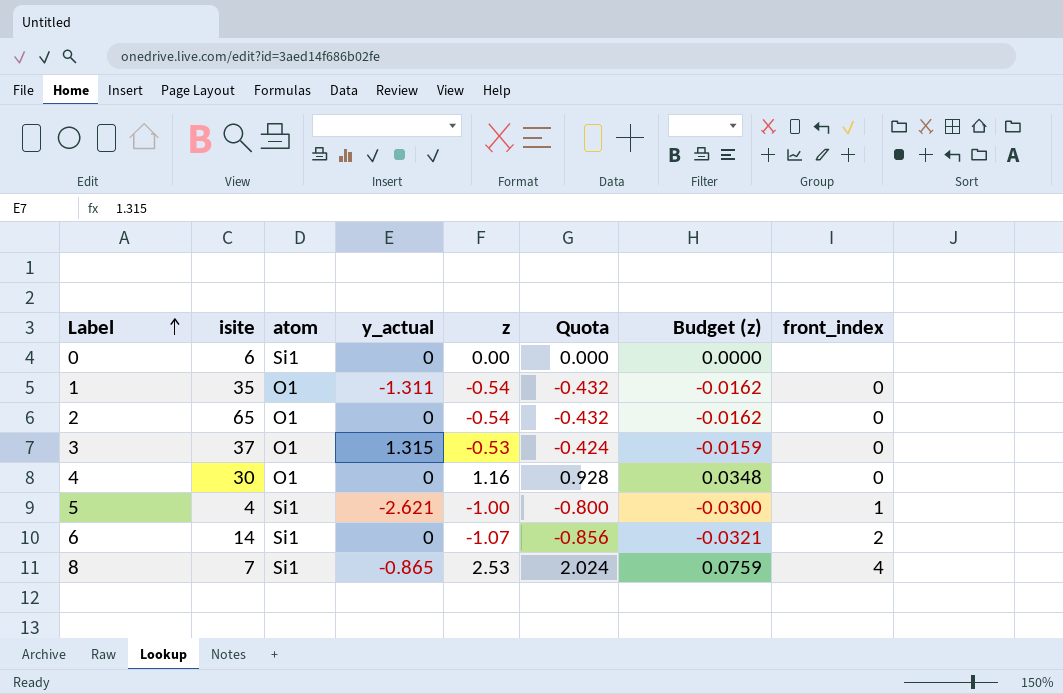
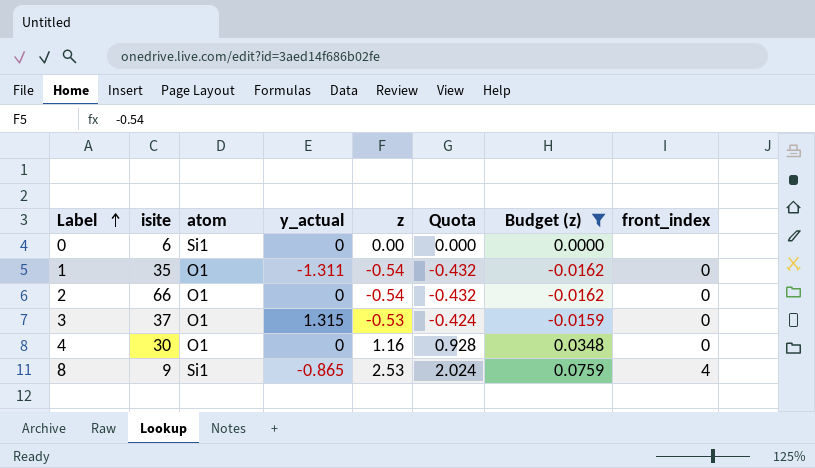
filter: none -> Budget (z) >= -0.0162
2 | isite: 65 -> 66
8 | isite: 7 -> 9

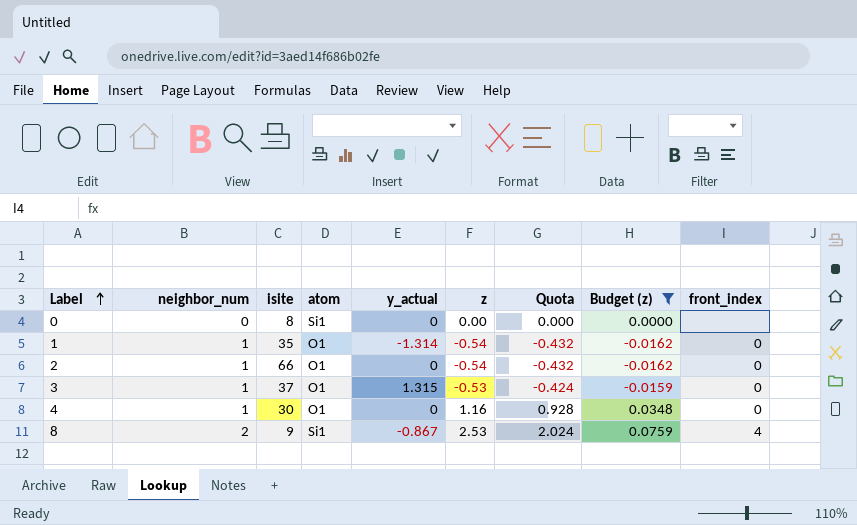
column neighbor_num | position: none -> 2
0 | isite: 6 -> 8
1 | y_actual: -1.311 -> -1.314
8 | y_actual: -0.865 -> -0.867

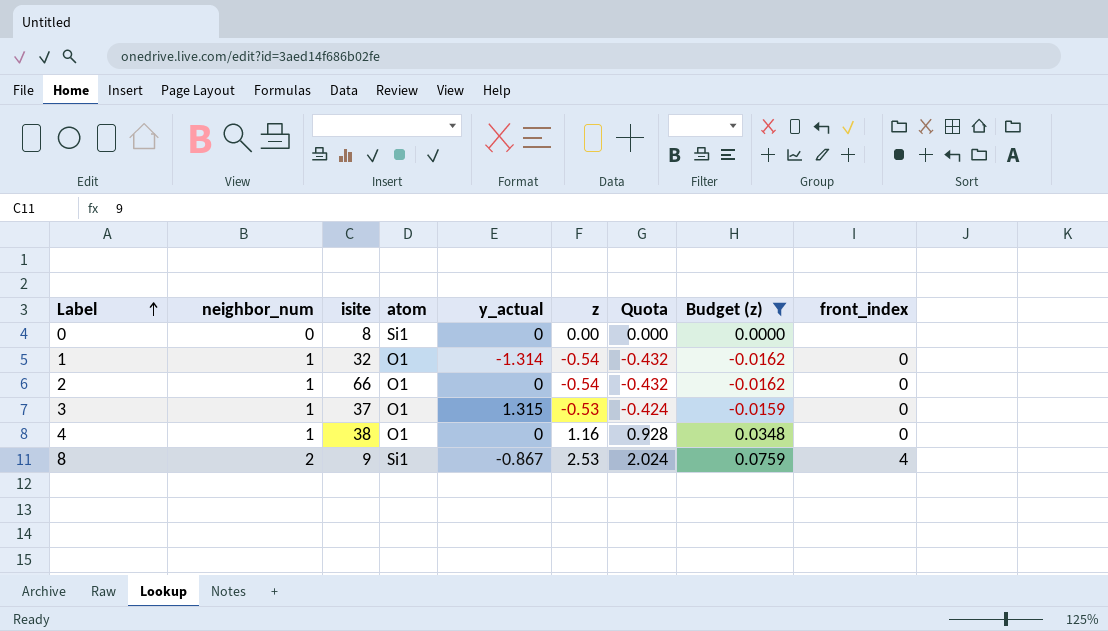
1 | isite: 35 -> 32
4 | isite: 30 -> 38

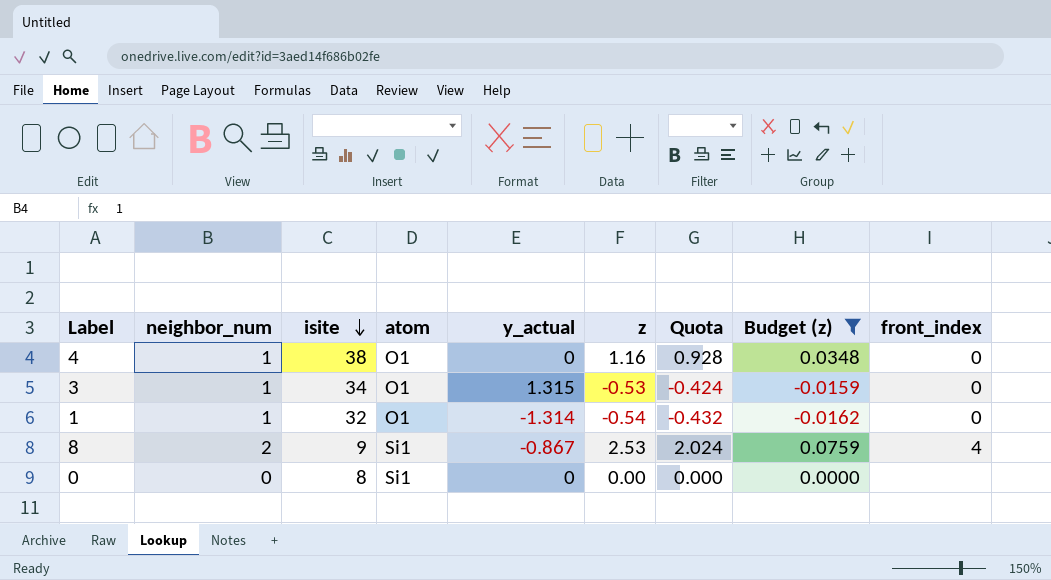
row order: Label ascending -> isite descending
row 2: 1 | 66 | O1 | 0 | -0.54 | -0.432 | -0.0162 | 0 -> none
3 | isite: 37 -> 34

